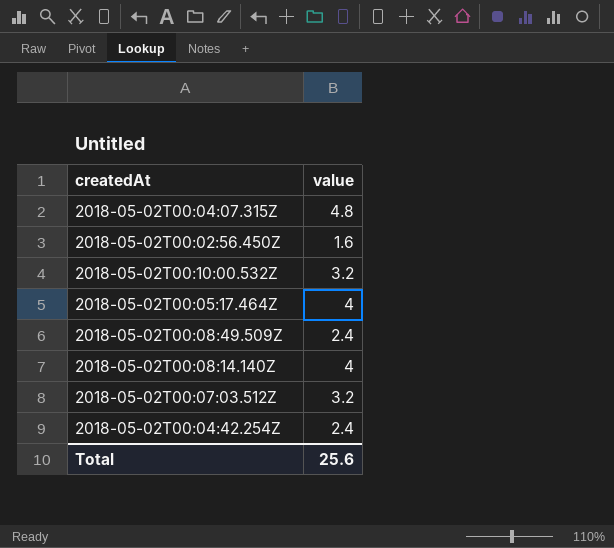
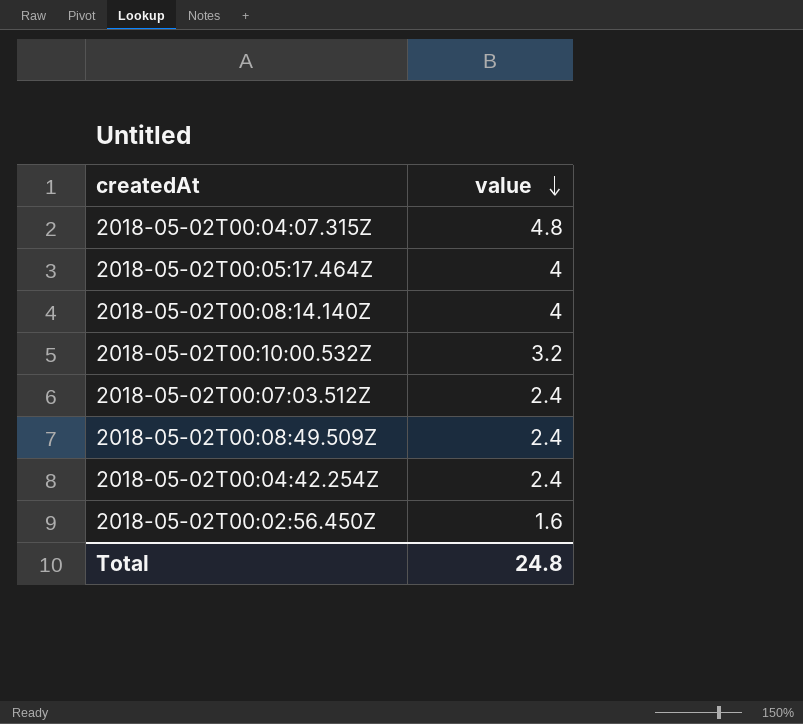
row order: none -> value descending
2018-05-02T00:07:03.512Z | value: 3.2 -> 2.4
Total | value: 25.6 -> 24.8

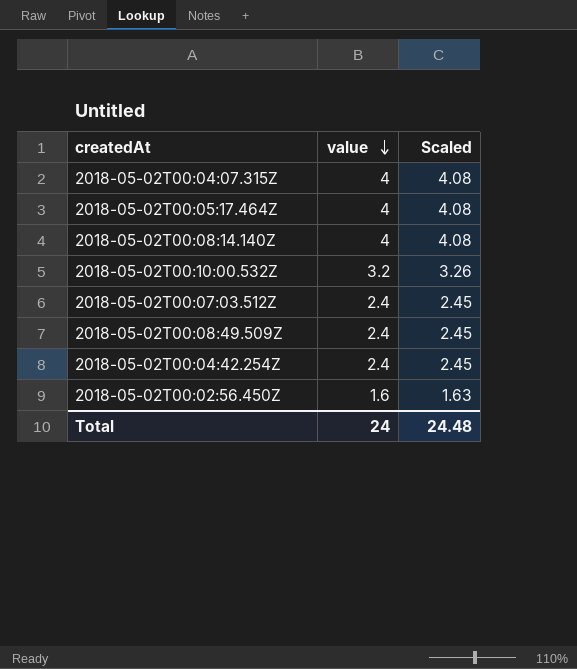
column Scaled | formula: none -> [value] * 1.02
2018-05-02T00:04:07.315Z | value: 4.8 -> 4
Total | value: 24.8 -> 24

